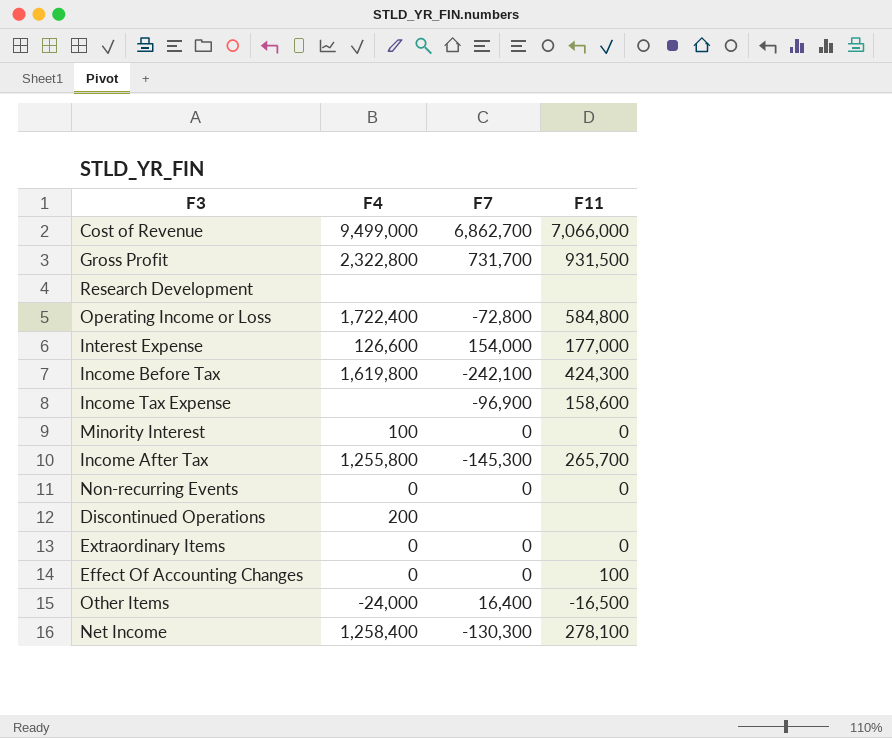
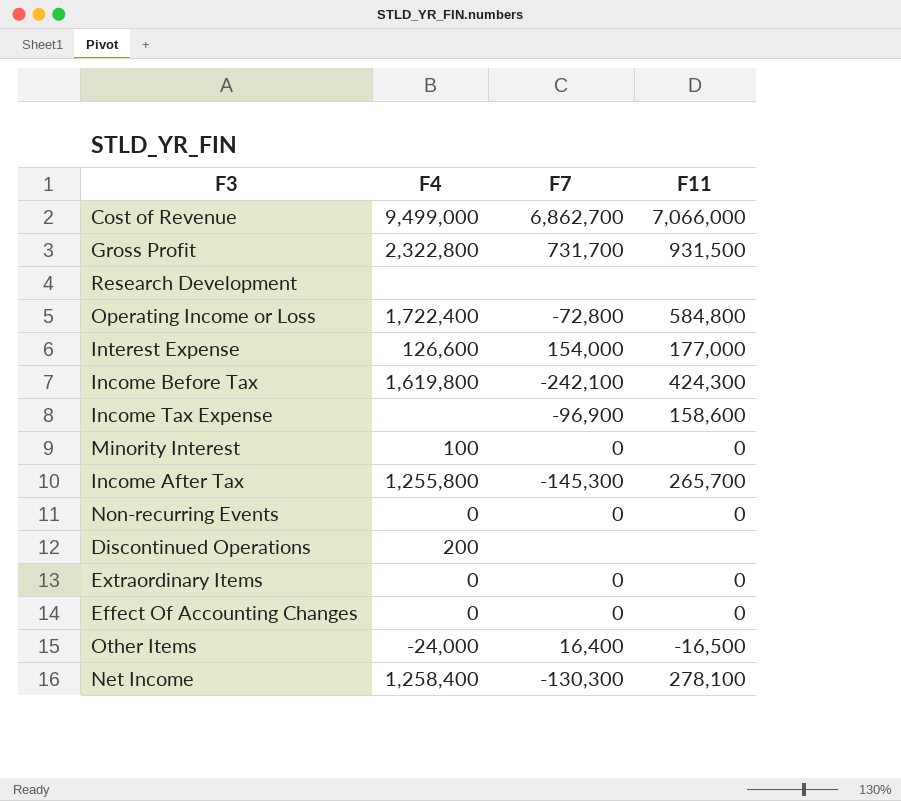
Effect Of Accounting Changes | F11: 100 -> 0

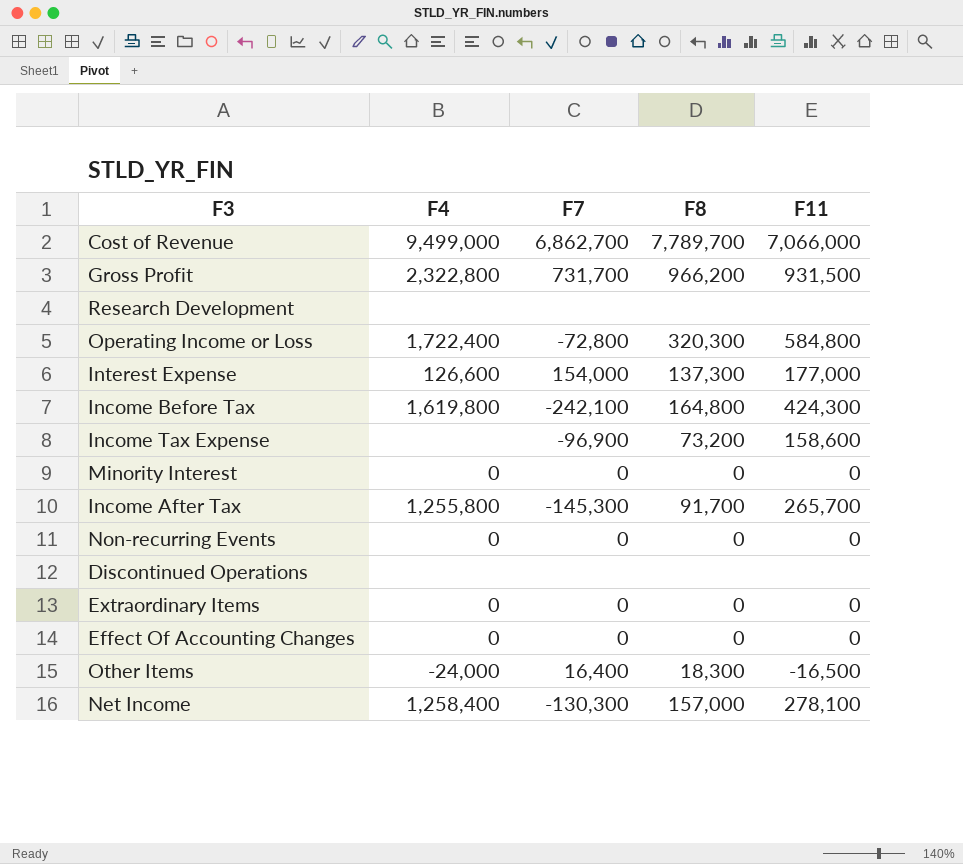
column F8 | position: none -> 4
Minority Interest | F4: 100 -> 0
Discontinued Operations | F4: 200 -> none

